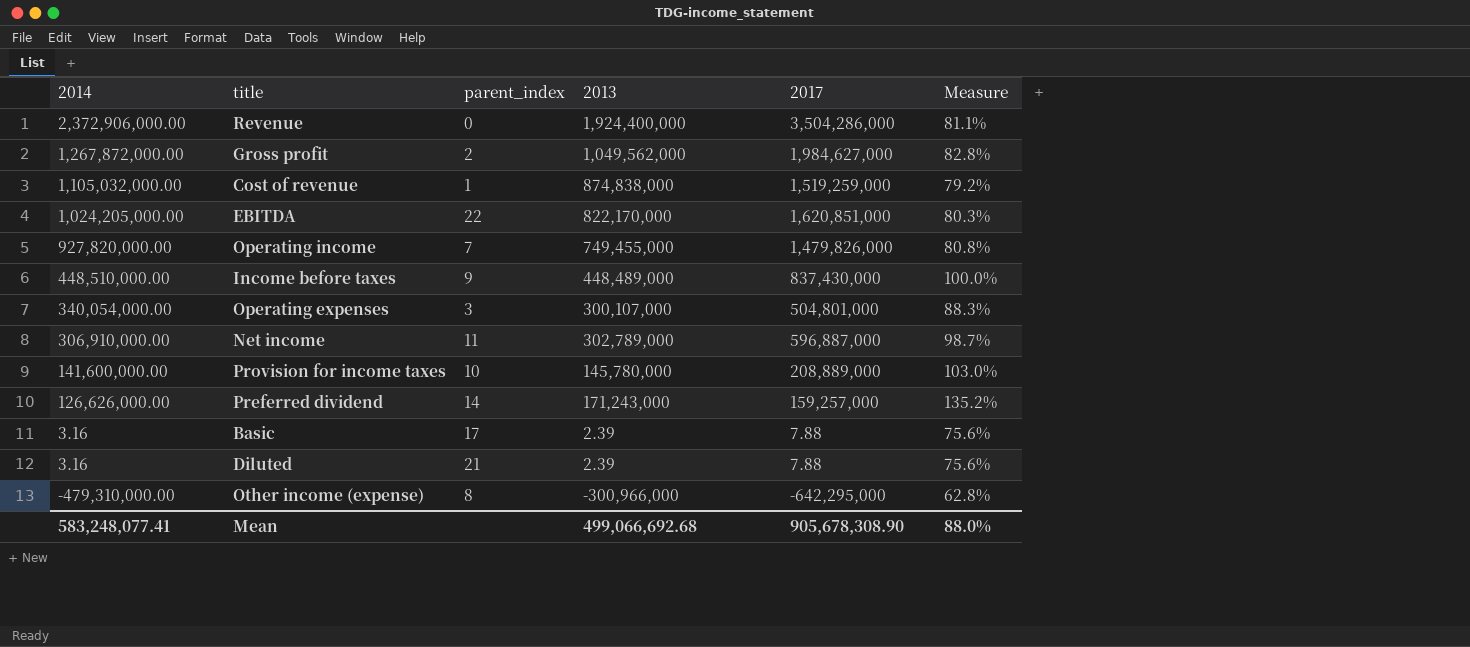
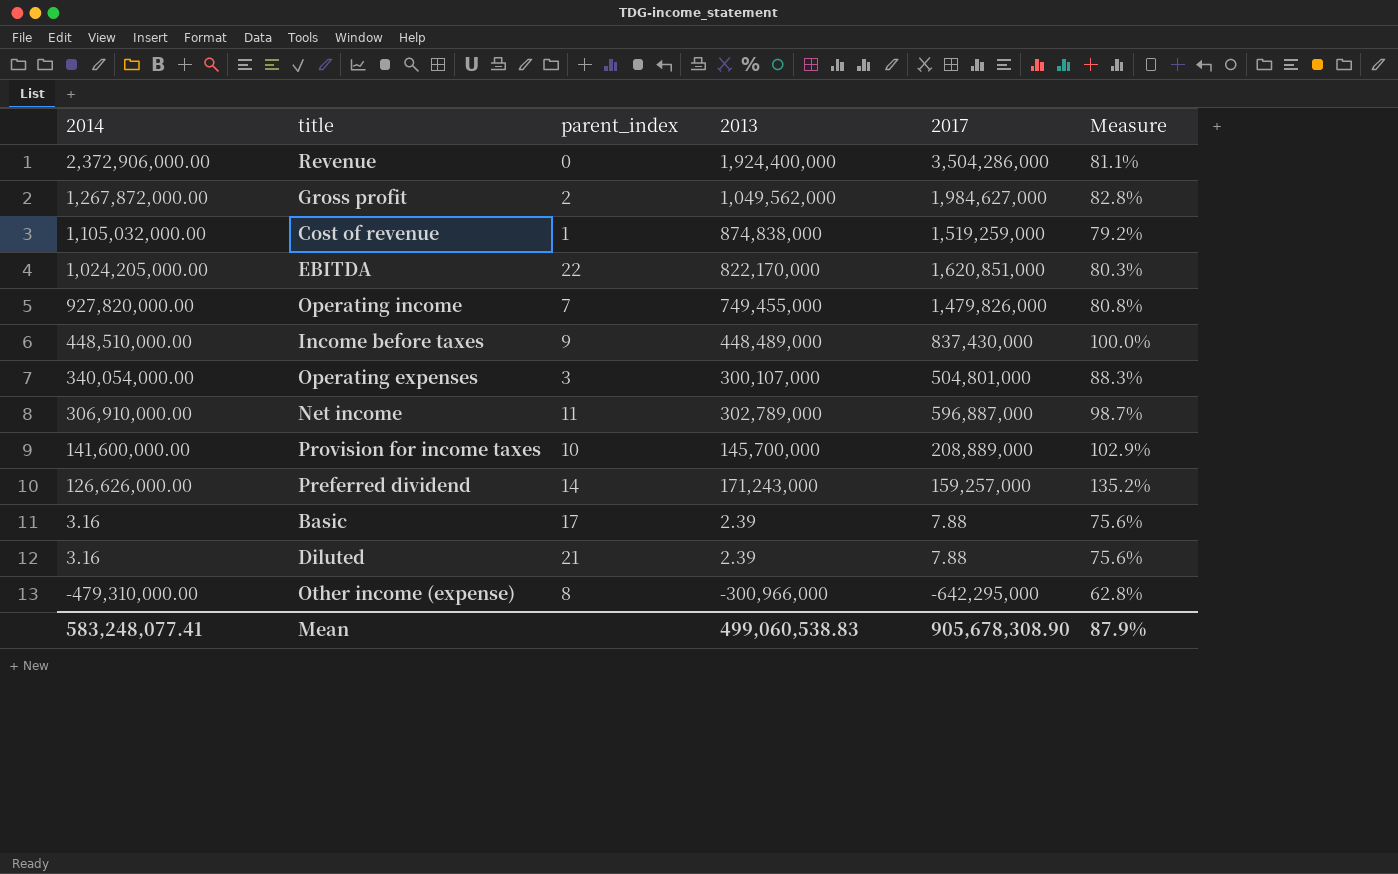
Provision for income taxes | 2013: 145,780,000 -> 145,700,000
Provision for income taxes | Measure: 103.0% -> 102.9%
Mean | 2013: 499,066,692.68 -> 499,060,538.83
Mean | Measure: 88.0% -> 87.9%

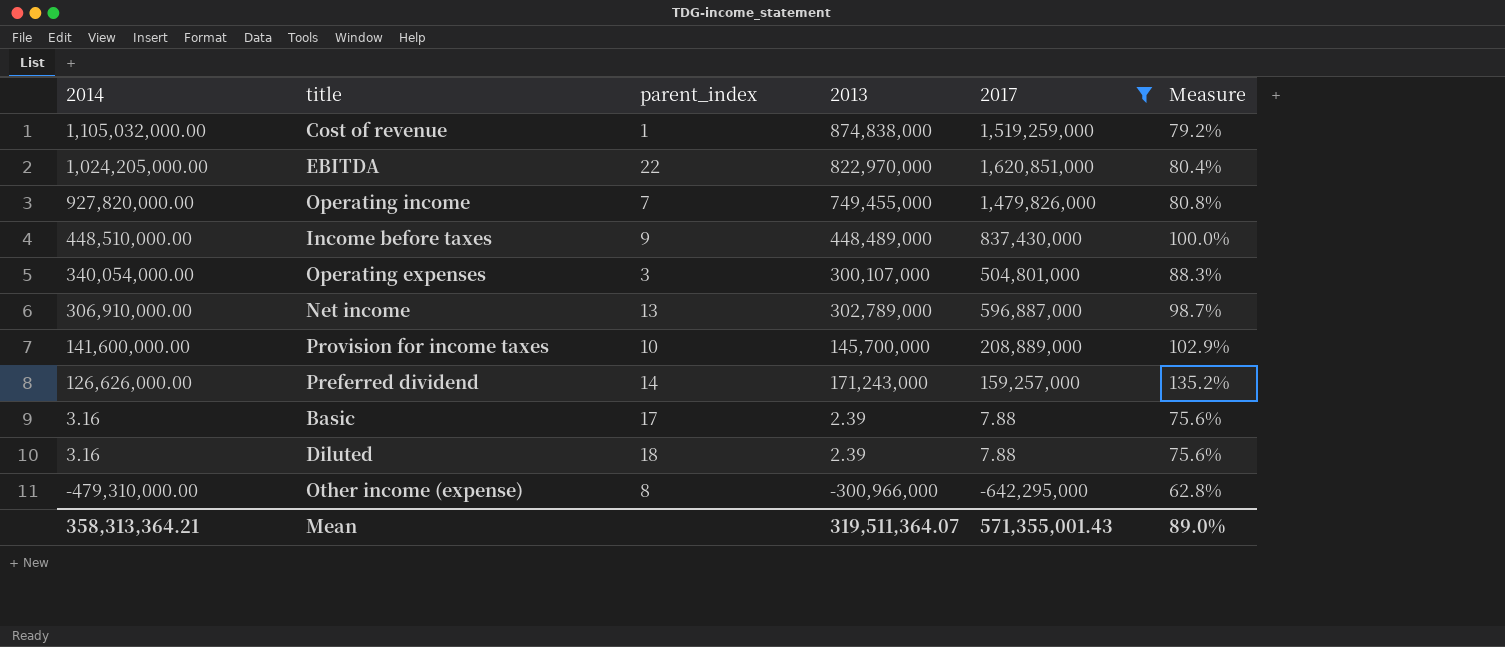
filter: none -> 2017 <= 1,620,851,000
EBITDA | 2013: 822,170,000 -> 822,970,000
EBITDA | Measure: 80.3% -> 80.4%
Net income | parent_index: 11 -> 13
Diluted | parent_index: 21 -> 18
Mean | 2014: 583,248,077.41 -> 358,313,364.21
Mean | 2013: 499,060,538.83 -> 319,511,364.07
Mean | 2017: 905,678,308.90 -> 571,355,001.43
Mean | Measure: 87.9% -> 89.0%

